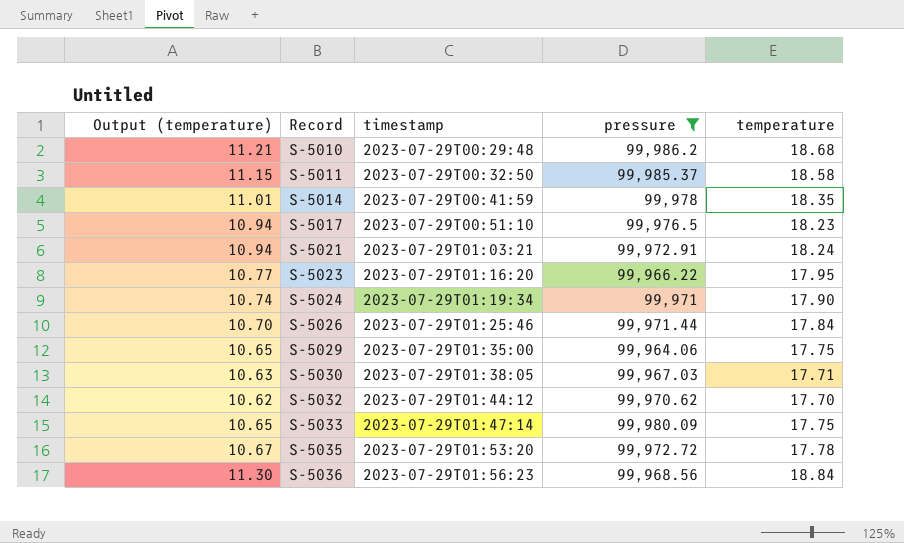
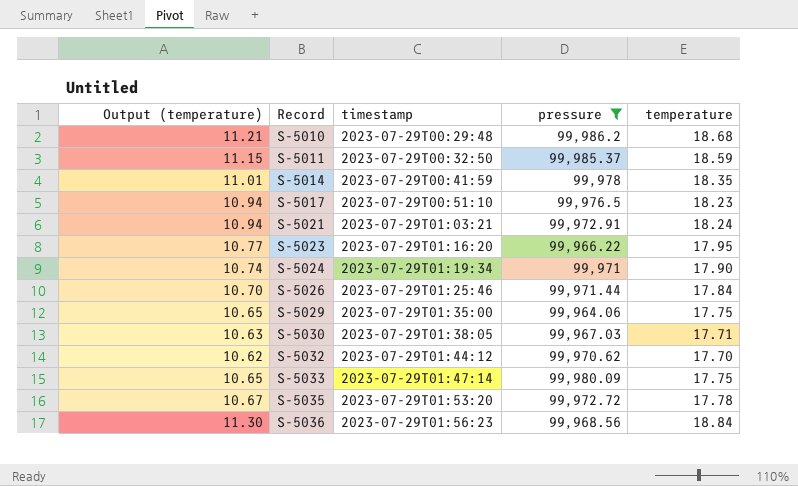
S-5011 | temperature: 18.58 -> 18.59

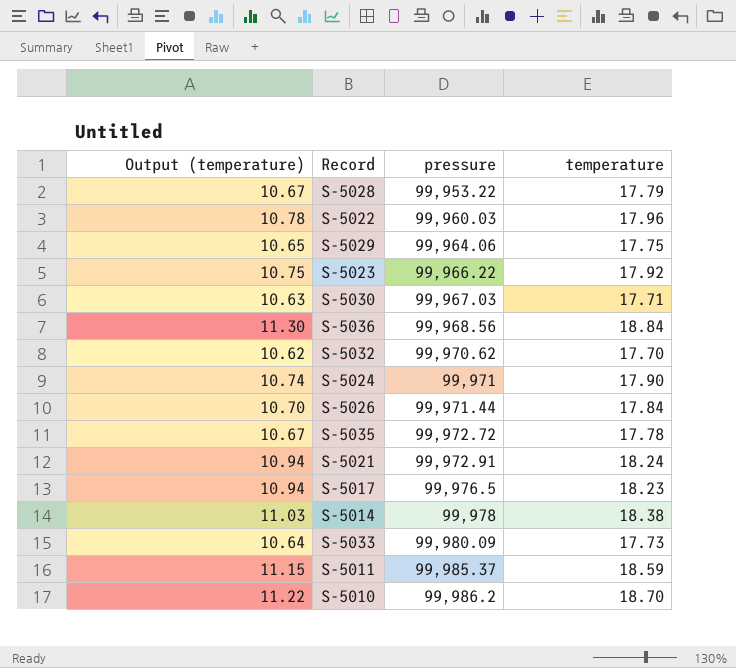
filter: pressure >= 99,964.06 -> none
row order: Record ascending -> pressure ascending
column timestamp | position: 3 -> none
S-5023 | Output (temperature): 10.77 -> 10.75
S-5023 | temperature: 17.95 -> 17.92
S-5014 | Output (temperature): 11.01 -> 11.03
S-5014 | temperature: 18.35 -> 18.38
S-5033 | Output (temperature): 10.65 -> 10.64
S-5033 | temperature: 17.75 -> 17.73
S-5010 | Output (temperature): 11.21 -> 11.22
S-5010 | temperature: 18.68 -> 18.70

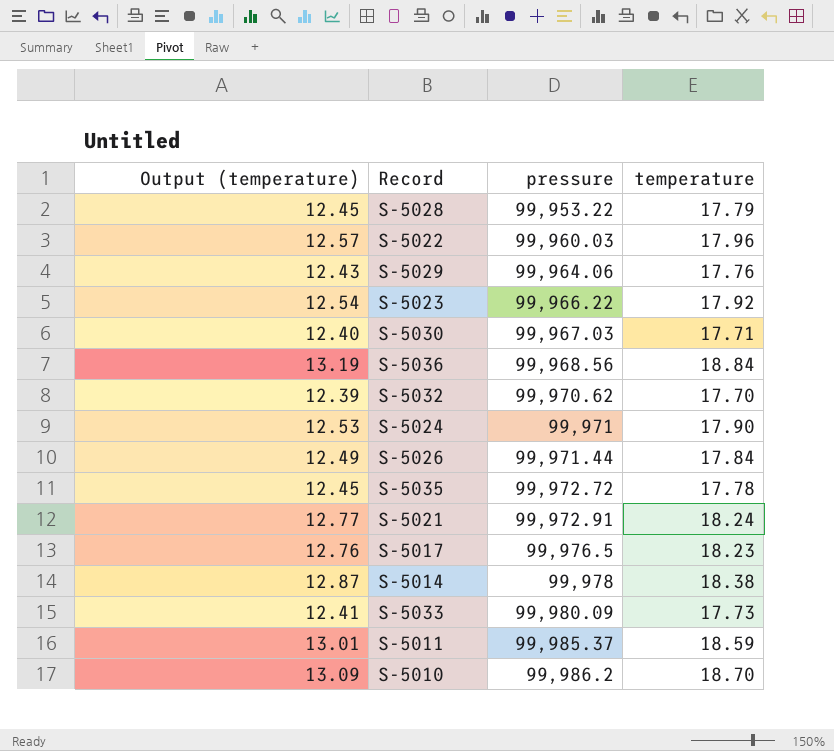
column Output (temperature) | formula: [temperature] * 0.6 -> [temperature] * 0.7
S-5029 | temperature: 17.75 -> 17.76

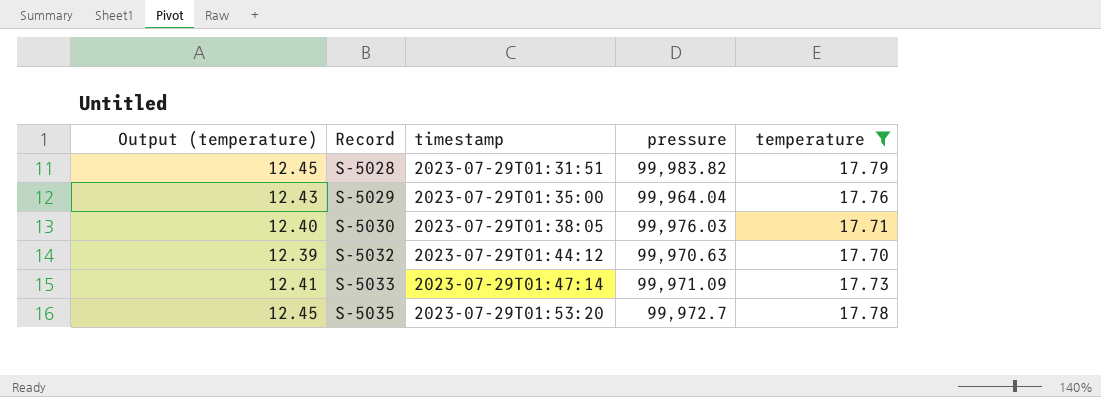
filter: none -> temperature <= 17.79
row order: pressure ascending -> Record ascending
column timestamp | position: none -> 3
S-5028 | pressure: 99,953.22 -> 99,983.82
S-5029 | pressure: 99,964.06 -> 99,964.04
S-5030 | pressure: 99,967.03 -> 99,976.03
S-5032 | pressure: 99,970.62 -> 99,970.63
S-5033 | pressure: 99,980.09 -> 99,971.09
S-5035 | pressure: 99,972.72 -> 99,972.7

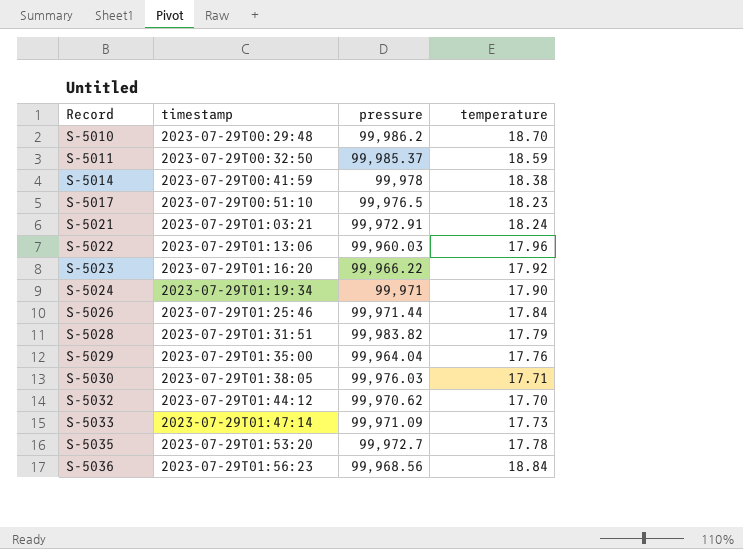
filter: temperature <= 17.79 -> none
column Output (temperature) | formula: [temperature] * 0.7 -> none
S-5032 | pressure: 99,970.63 -> 99,970.62

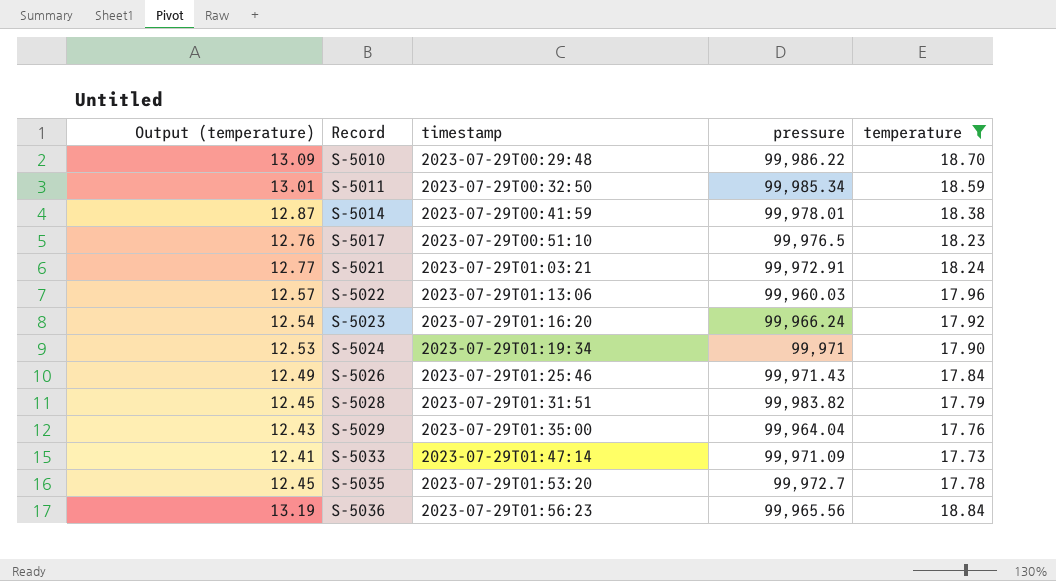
filter: none -> temperature >= 17.73
column Output (temperature) | formula: none -> [temperature] * 0.7
S-5010 | pressure: 99,986.2 -> 99,986.22
S-5011 | pressure: 99,985.37 -> 99,985.34
S-5014 | pressure: 99,978 -> 99,978.01
S-5023 | pressure: 99,966.22 -> 99,966.24
S-5026 | pressure: 99,971.44 -> 99,971.43
S-5036 | pressure: 99,968.56 -> 99,965.56

